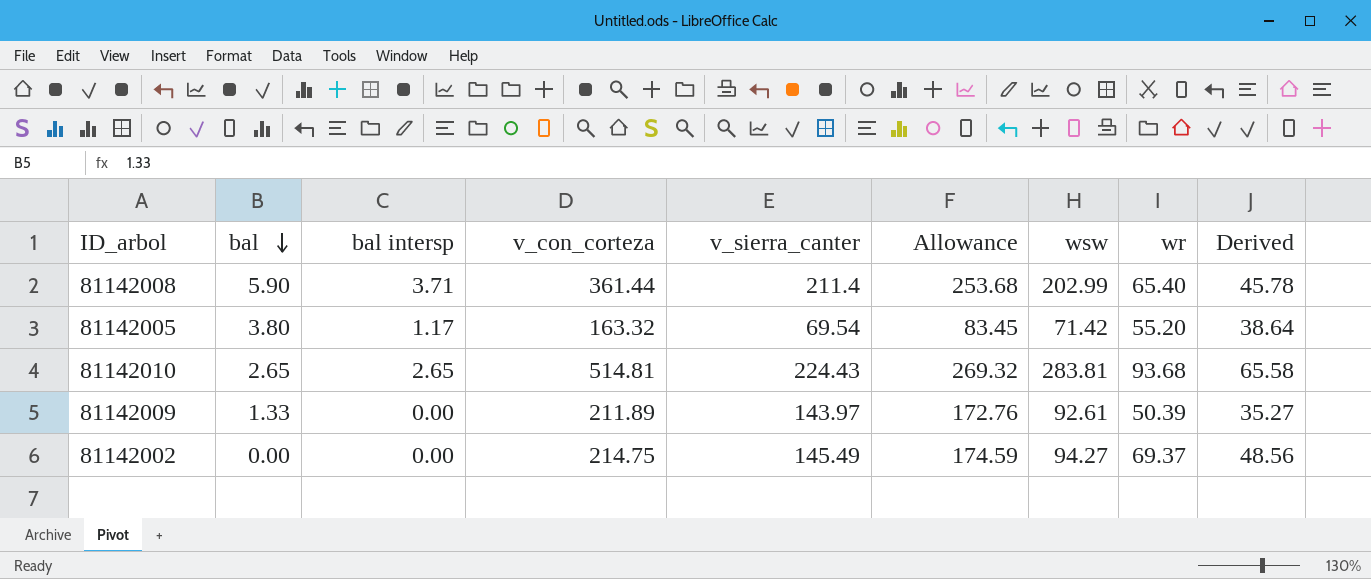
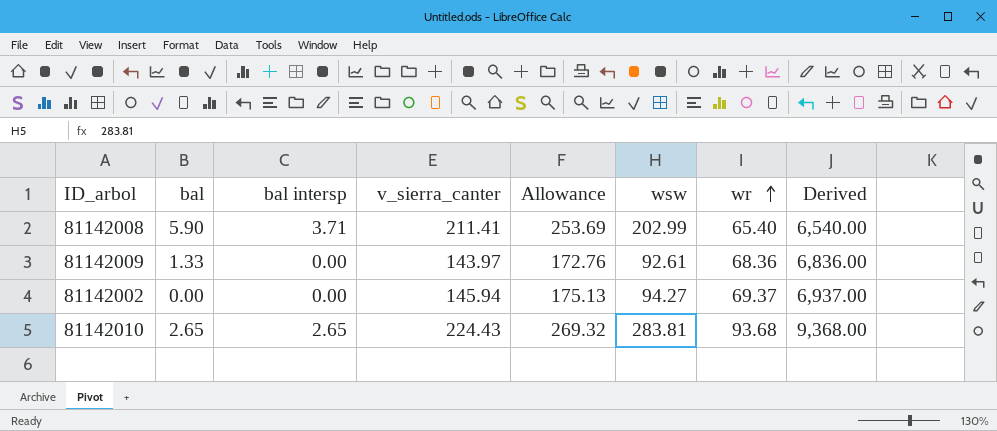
row order: bal descending -> wr ascending
column v_con_corteza | position: 4 -> none
column Derived | formula: [wr] * 0.7 -> [wr] * 100
row 81142005: 3.80 | 1.17 | 163.32 | 69.54 | 83.45 | 71.42 | 55.20 | 38.64 -> none
81142008 | v_sierra_canter: 211.4 -> 211.41
81142008 | Allowance: 253.68 -> 253.69
81142009 | wr: 50.39 -> 68.36
81142002 | v_sierra_canter: 145.49 -> 145.94
81142002 | Allowance: 174.59 -> 175.13

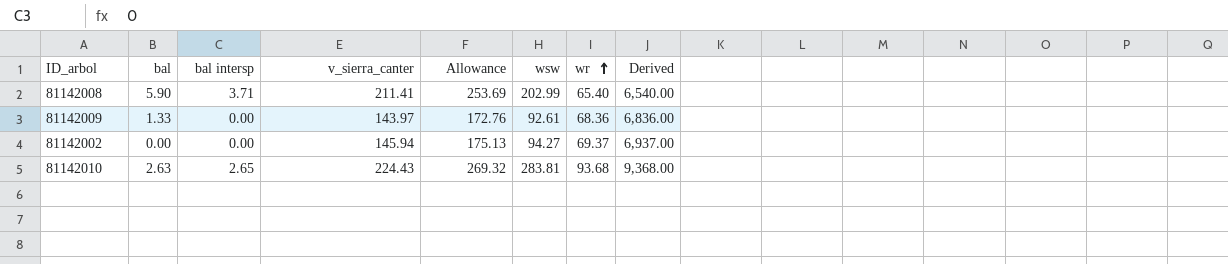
81142010 | bal: 2.65 -> 2.63

